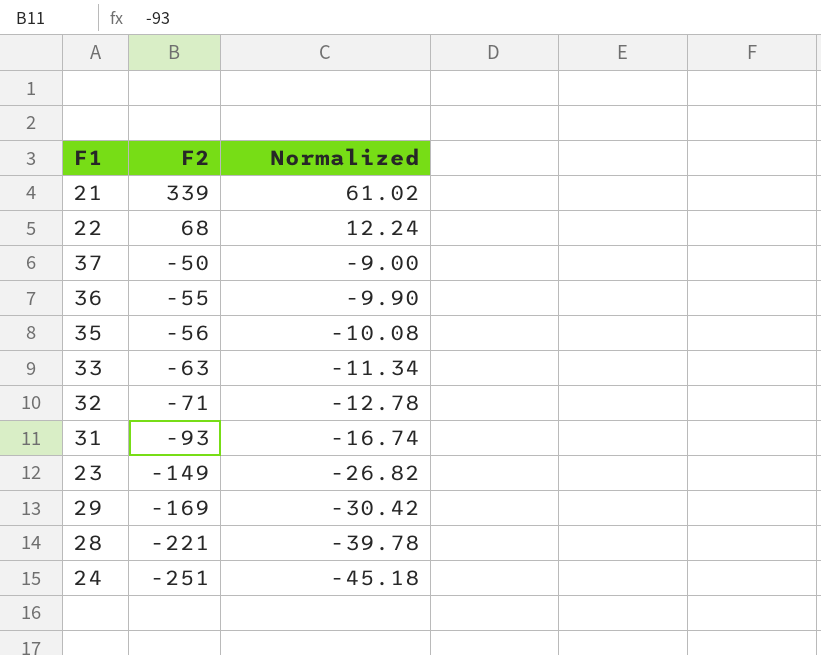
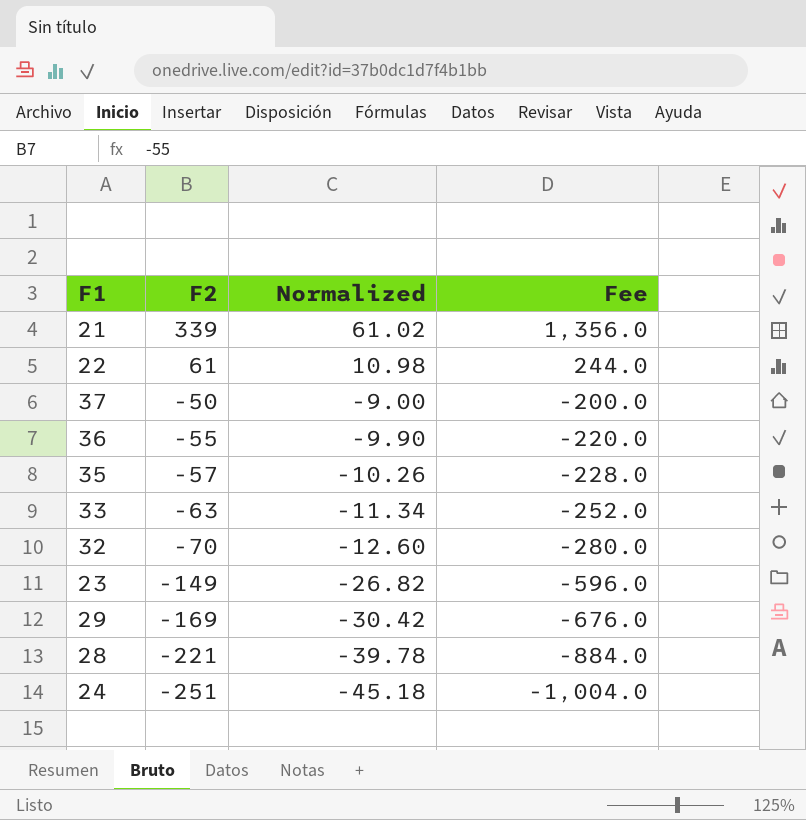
column Fee | formula: none -> [F2] * 4
row 31: -93 | -16.74 -> none
22 | F2: 68 -> 61
22 | Normalized: 12.24 -> 10.98
35 | F2: -56 -> -57
35 | Normalized: -10.08 -> -10.26
32 | F2: -71 -> -70
32 | Normalized: -12.78 -> -12.60

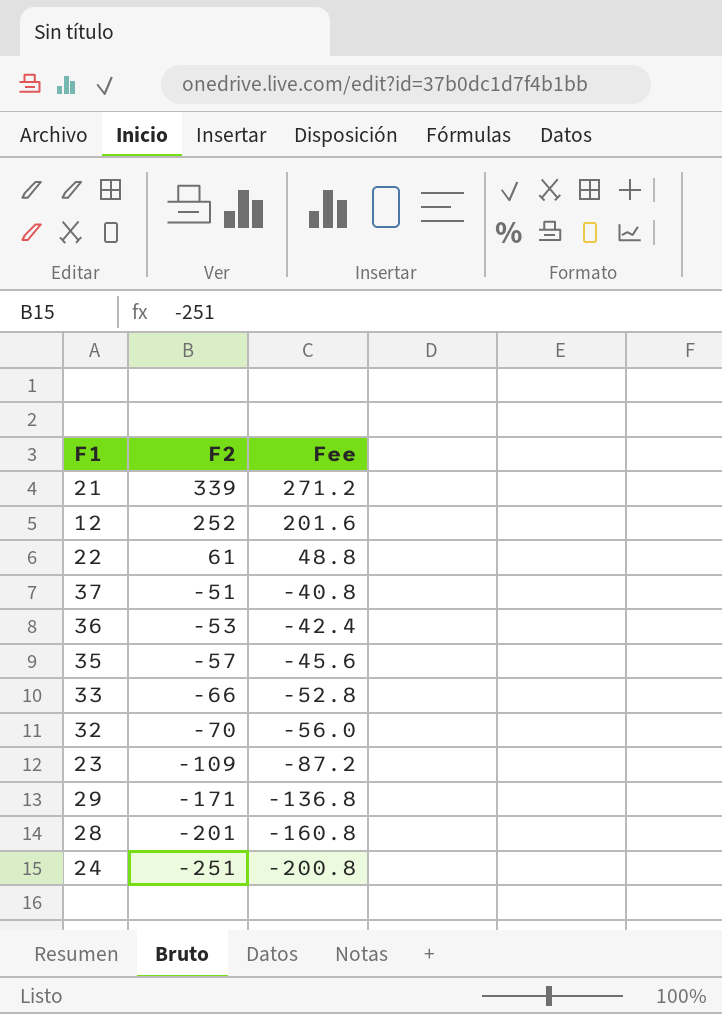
column Normalized | formula: [F2] * 0.18 -> none
column Fee | formula: [F2] * 4 -> [F2] * 0.8
row 12: none -> 252 | 201.6
37 | F2: -50 -> -51
36 | F2: -55 -> -53
33 | F2: -63 -> -66
23 | F2: -149 -> -109
29 | F2: -169 -> -171
28 | F2: -221 -> -201

